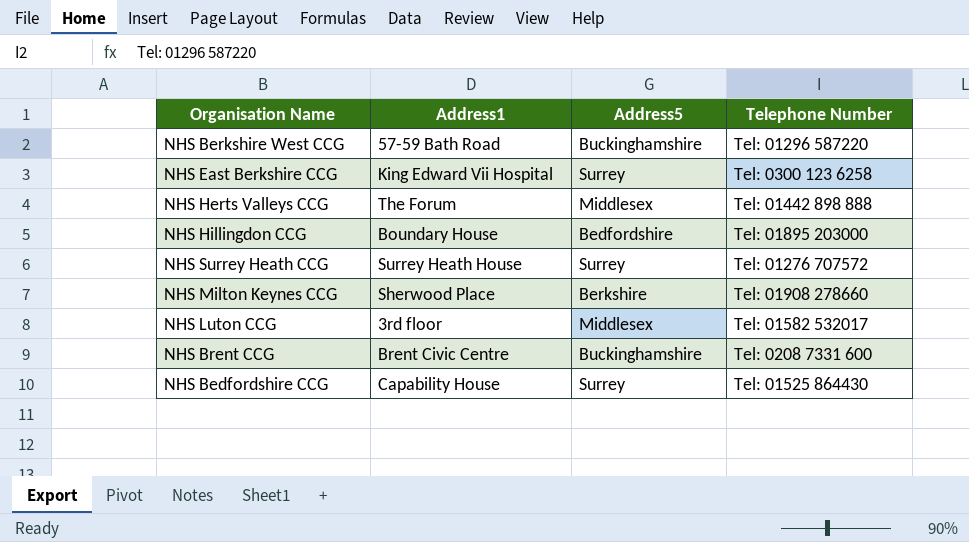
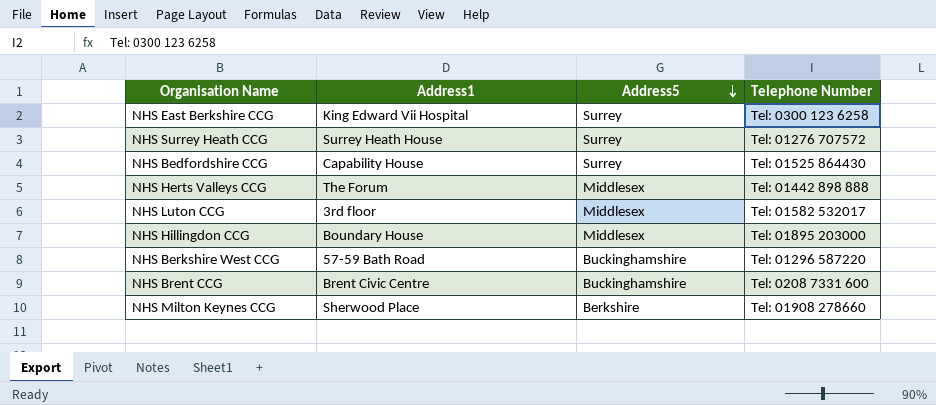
row order: none -> Address5 descending
NHS Hillingdon CCG | Address5: Bedfordshire -> Middlesex

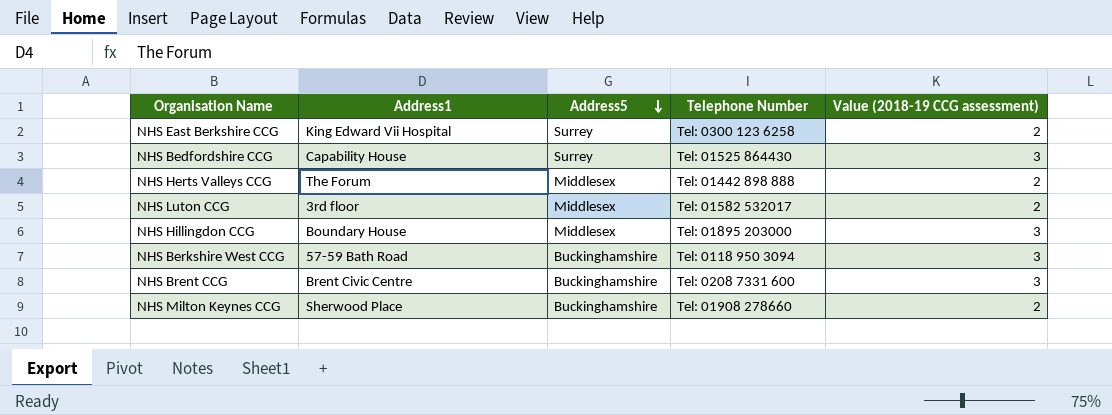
column Value (2018-19 CCG assessment) | position: none -> 5
row NHS Surrey Heath CCG: Surrey Heath House | Surrey | Tel: 01276 707572 -> none
NHS Berkshire West CCG | Telephone Number: Tel: 01296 587220 -> Tel: 0118 950 3094
NHS Milton Keynes CCG | Address5: Berkshire -> Buckinghamshire

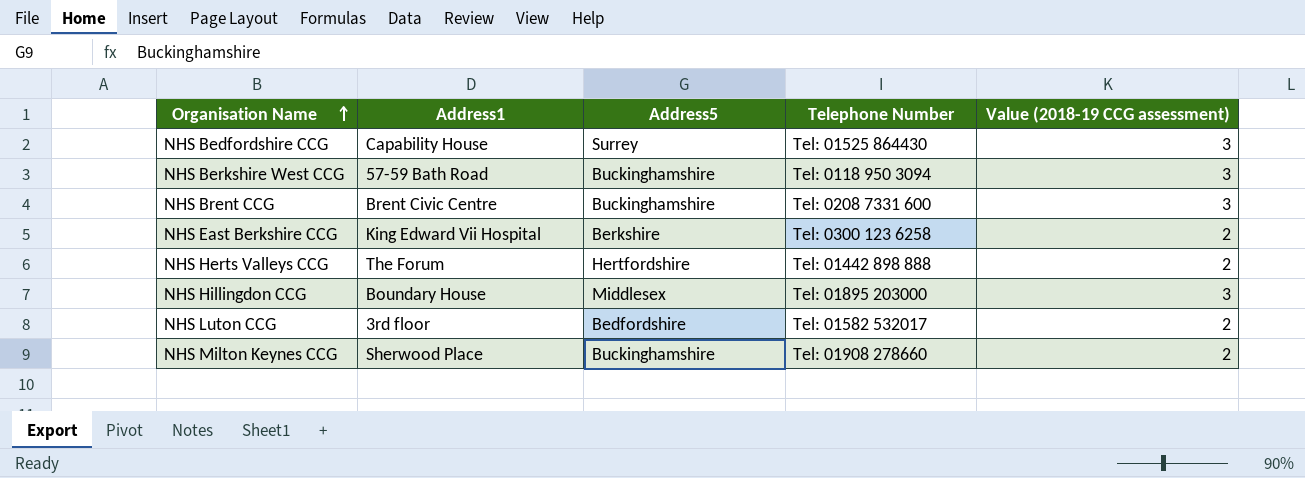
row order: Address5 descending -> Organisation Name ascending
NHS East Berkshire CCG | Address5: Surrey -> Berkshire
NHS Herts Valleys CCG | Address5: Middlesex -> Hertfordshire
NHS Luton CCG | Address5: Middlesex -> Bedfordshire

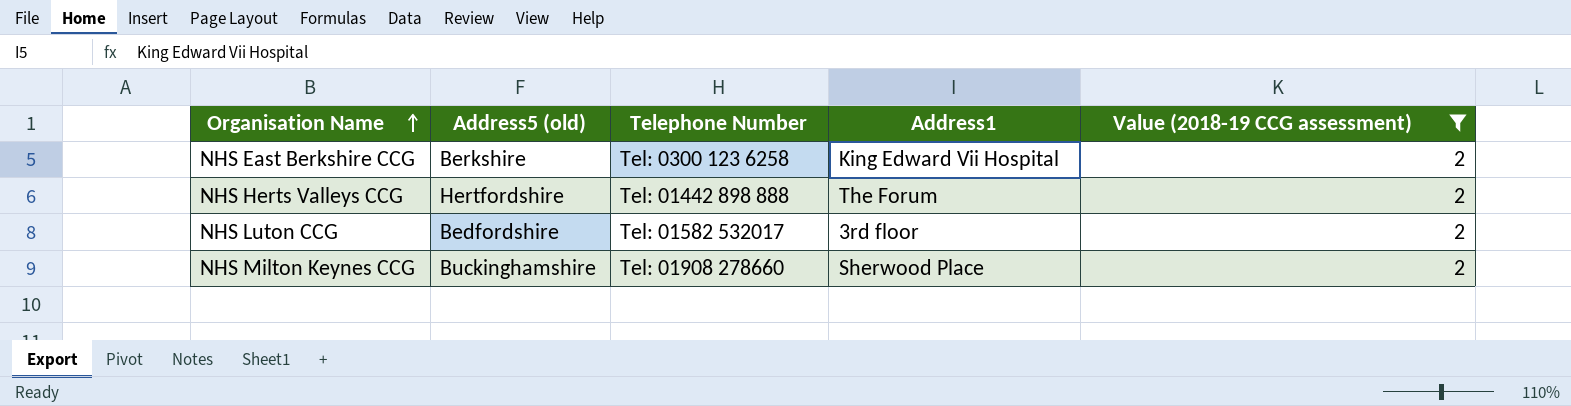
filter: none -> Value (2018-19 CCG assessment) = 2
column name: Address5 -> Address5 (old)
column Address1 | position: 2 -> 4

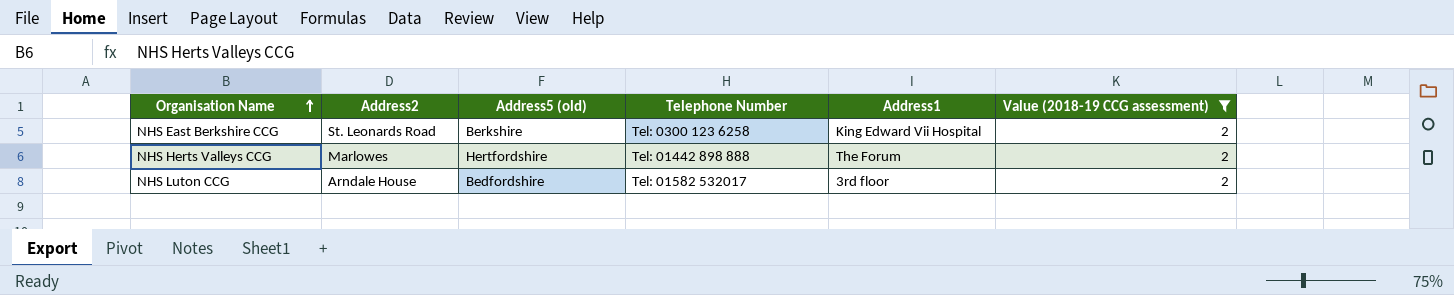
column Address2 | position: none -> 2
row NHS Milton Keynes CCG: Buckinghamshire | Tel: 01908 278660 | Sherwood Place | 2 -> none

